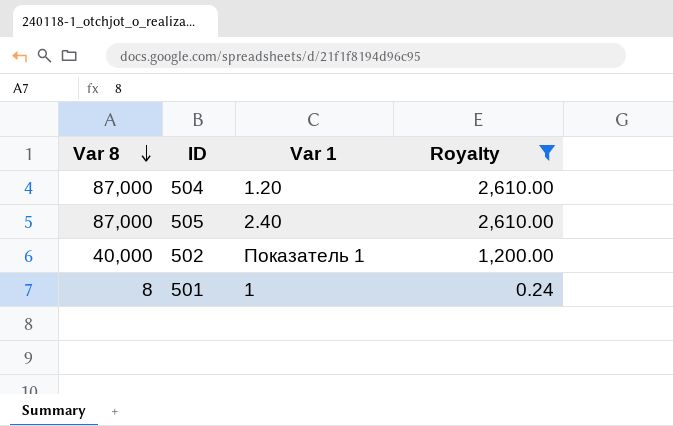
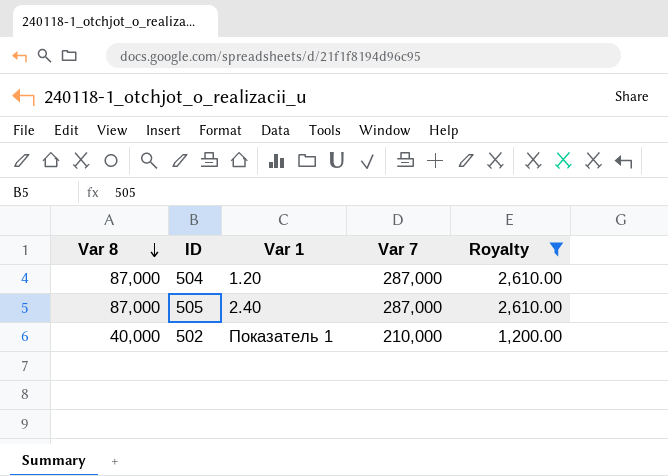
column Var 7 | position: none -> 4
row 501: 8 | 1 | 0.24 -> none

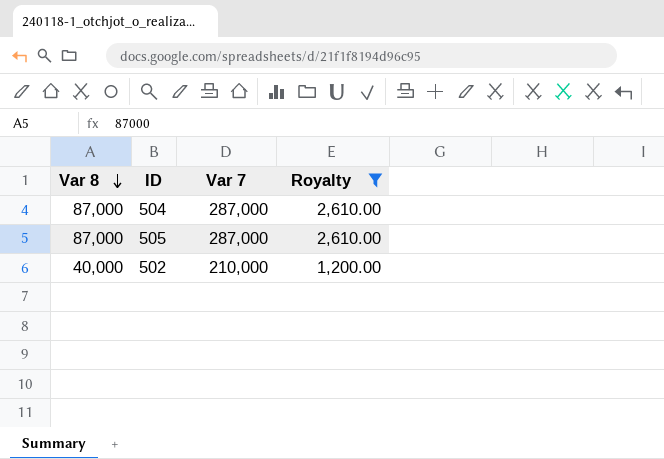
column Var 1 | position: 3 -> none

